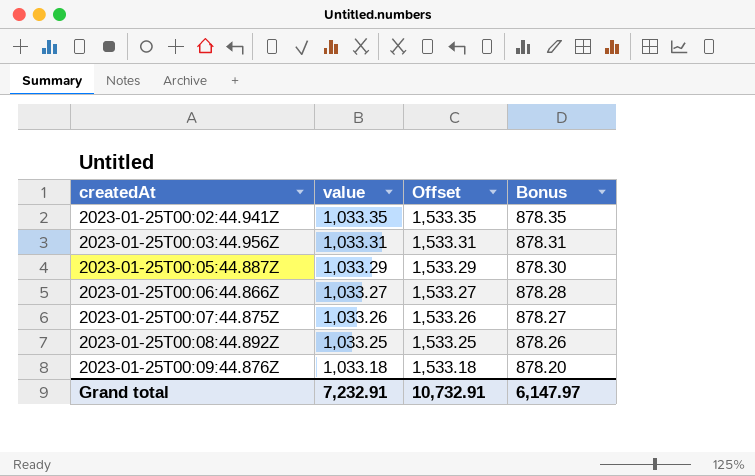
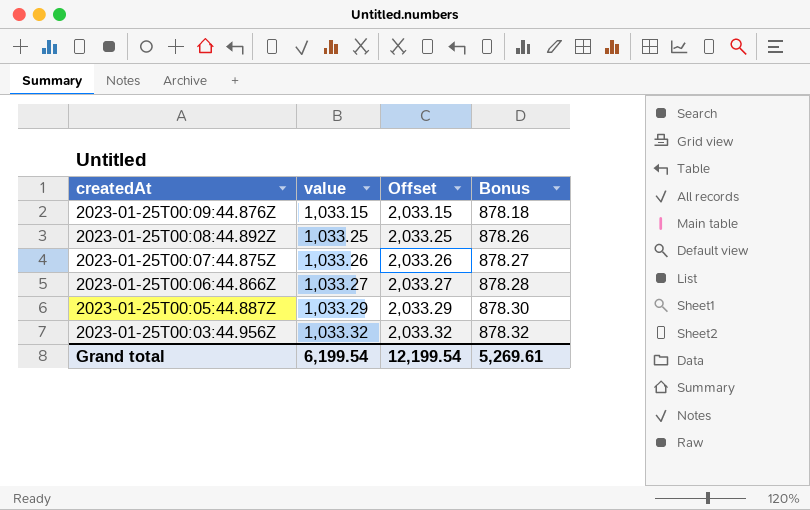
row order: createdAt ascending -> createdAt descending
column Offset | formula: [value] + 500 -> [value] + 1000
row 2023-01-25T00:02:44.941Z: 1,033.35 | 1,533.35 | 878.35 -> none
2023-01-25T00:09:44.876Z | value: 1,033.18 -> 1,033.15
2023-01-25T00:09:44.876Z | Bonus: 878.20 -> 878.18
2023-01-25T00:03:44.956Z | value: 1,033.31 -> 1,033.32
2023-01-25T00:03:44.956Z | Bonus: 878.31 -> 878.32
Grand total | value: 7,232.91 -> 6,199.54
Grand total | Offset: 10,732.91 -> 12,199.54
Grand total | Bonus: 6,147.97 -> 5,269.61

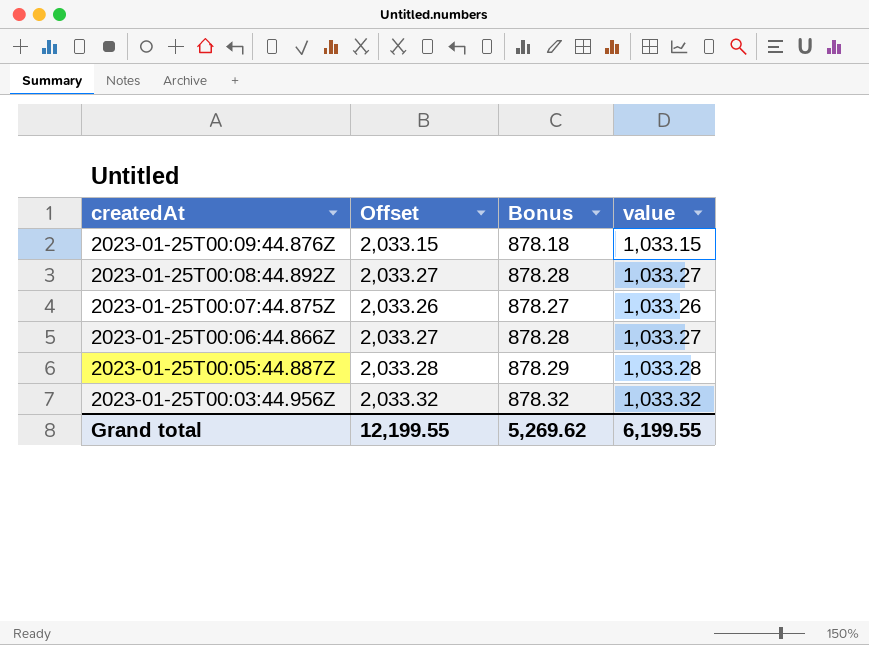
column value | position: 2 -> 4
2023-01-25T00:08:44.892Z | Offset: 2,033.25 -> 2,033.27
2023-01-25T00:08:44.892Z | Bonus: 878.26 -> 878.28
2023-01-25T00:08:44.892Z | value: 1,033.25 -> 1,033.27
2023-01-25T00:05:44.887Z | Offset: 2,033.29 -> 2,033.28
2023-01-25T00:05:44.887Z | Bonus: 878.30 -> 878.29
2023-01-25T00:05:44.887Z | value: 1,033.29 -> 1,033.28
Grand total | Offset: 12,199.54 -> 12,199.55
Grand total | Bonus: 5,269.61 -> 5,269.62
Grand total | value: 6,199.54 -> 6,199.55

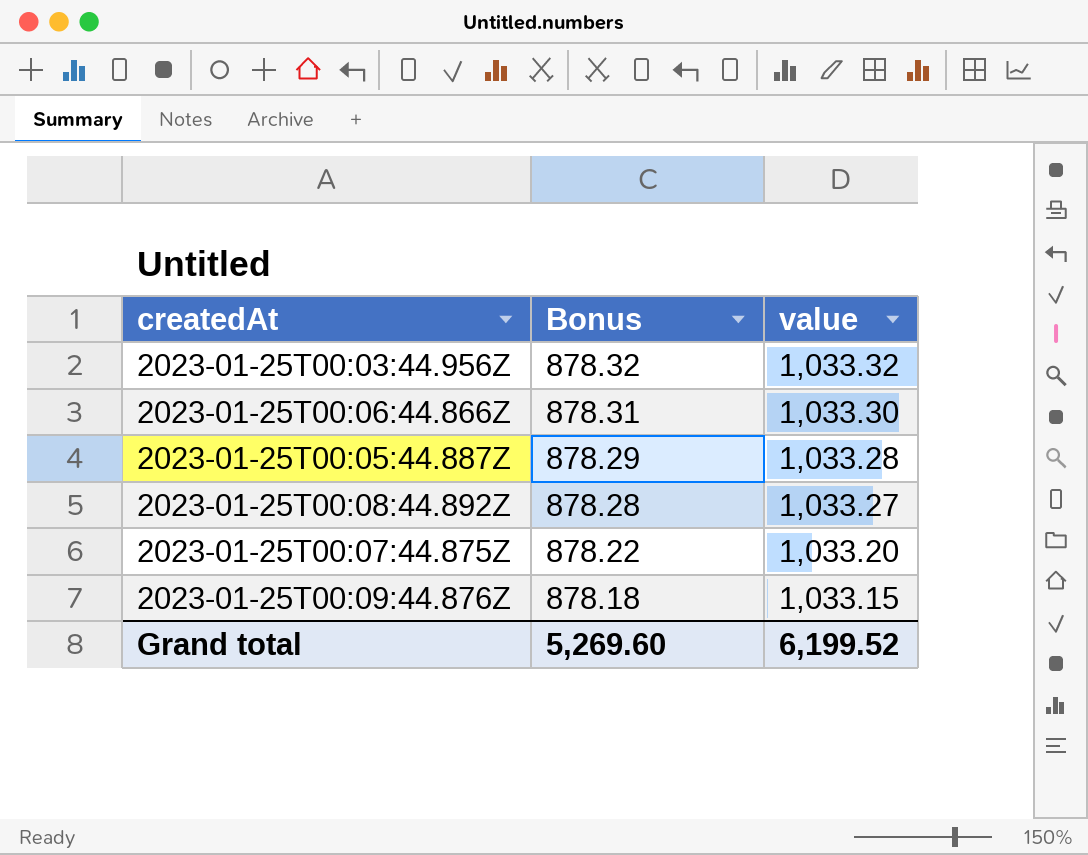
row order: createdAt descending -> Bonus descending
column Offset | formula: [value] + 1000 -> none
2023-01-25T00:06:44.866Z | Bonus: 878.28 -> 878.31
2023-01-25T00:06:44.866Z | value: 1,033.27 -> 1,033.30
2023-01-25T00:07:44.875Z | Bonus: 878.27 -> 878.22
2023-01-25T00:07:44.875Z | value: 1,033.26 -> 1,033.20
Grand total | Bonus: 5,269.62 -> 5,269.60
Grand total | value: 6,199.55 -> 6,199.52

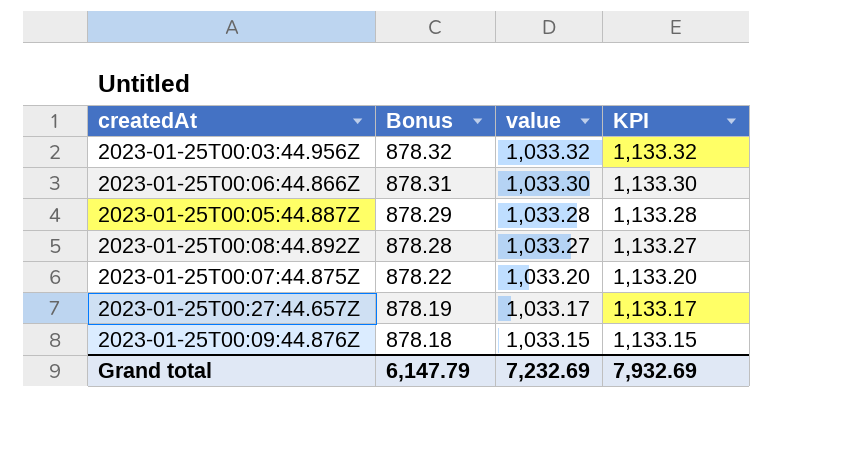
column KPI | formula: none -> [value] + 100
row 2023-01-25T00:27:44.657Z: none -> 878.19 | 1,033.17 | 1,133.17
Grand total | Bonus: 5,269.60 -> 6,147.79
Grand total | value: 6,199.52 -> 7,232.69

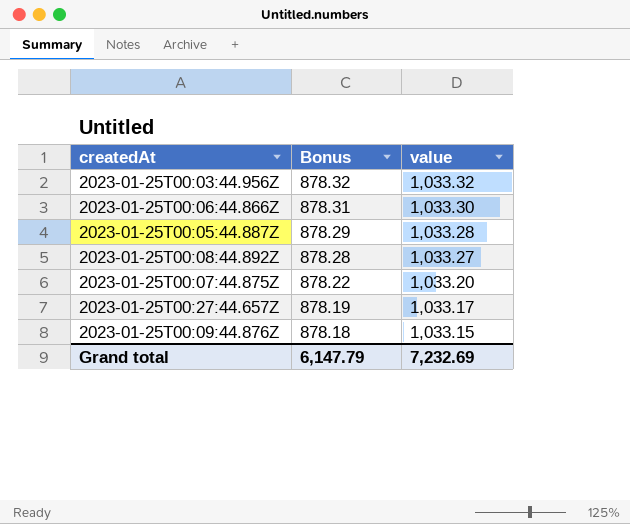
column KPI | formula: [value] + 100 -> none

